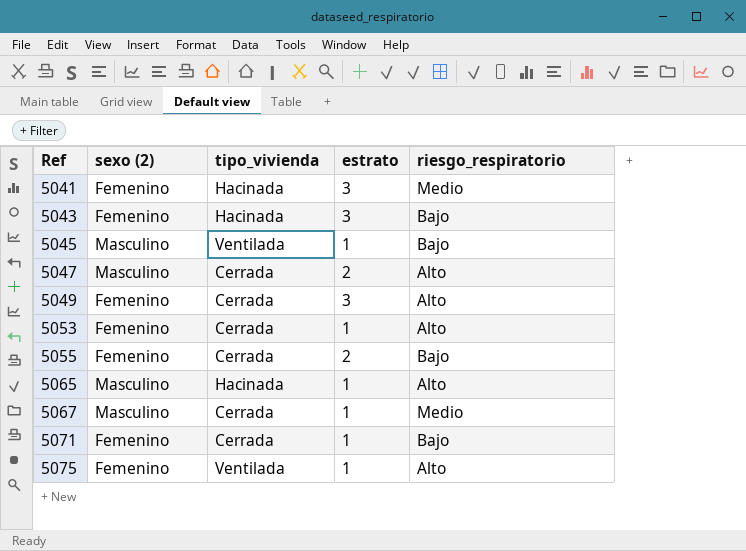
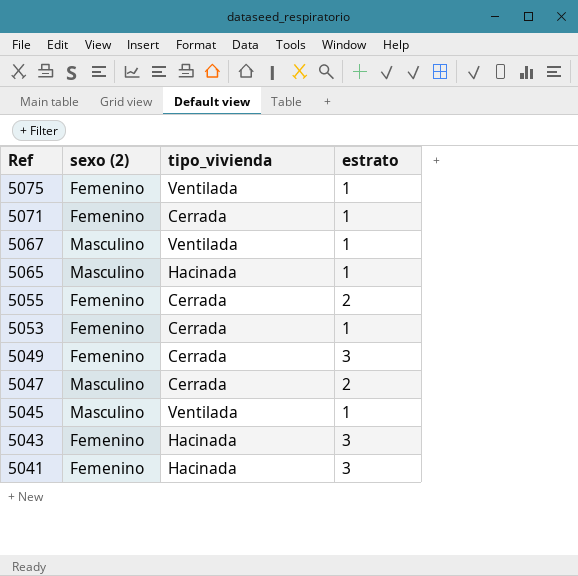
row order: Ref ascending -> Ref descending
column riesgo_respiratorio | position: 5 -> none
5067 | tipo_vivienda: Cerrada -> Ventilada

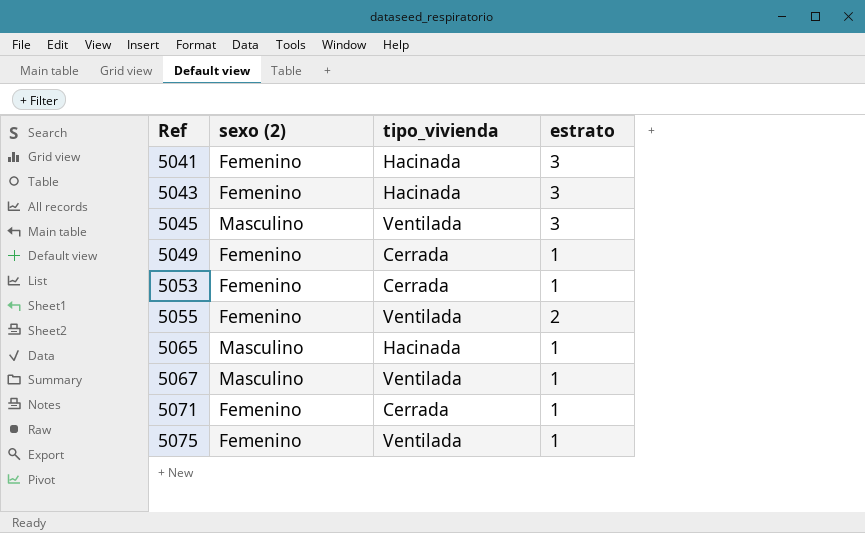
row order: Ref descending -> Ref ascending
row 5047: Masculino | Cerrada | 2 -> none
5045 | estrato: 1 -> 3
5049 | estrato: 3 -> 1
5055 | tipo_vivienda: Cerrada -> Ventilada

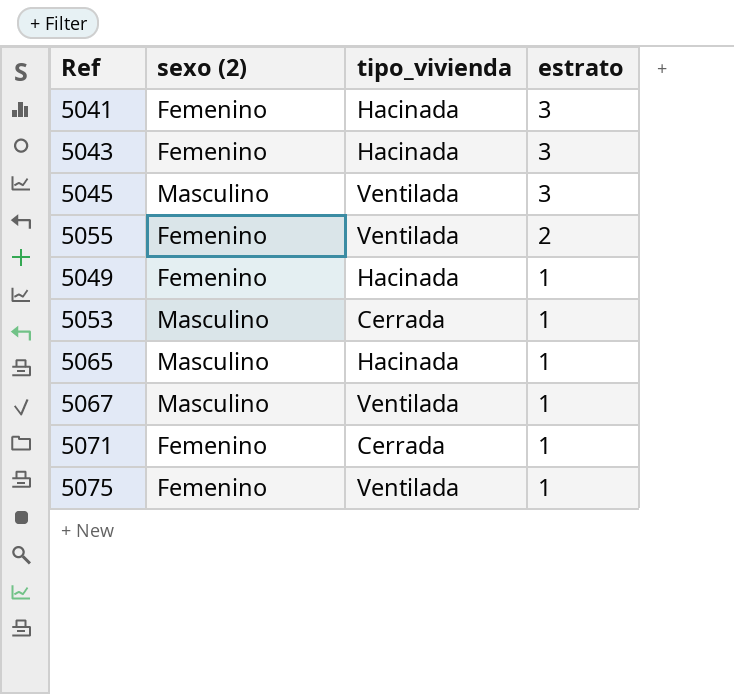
row order: Ref ascending -> estrato descending
5049 | tipo_vivienda: Cerrada -> Hacinada
5053 | sexo (2): Femenino -> Masculino

